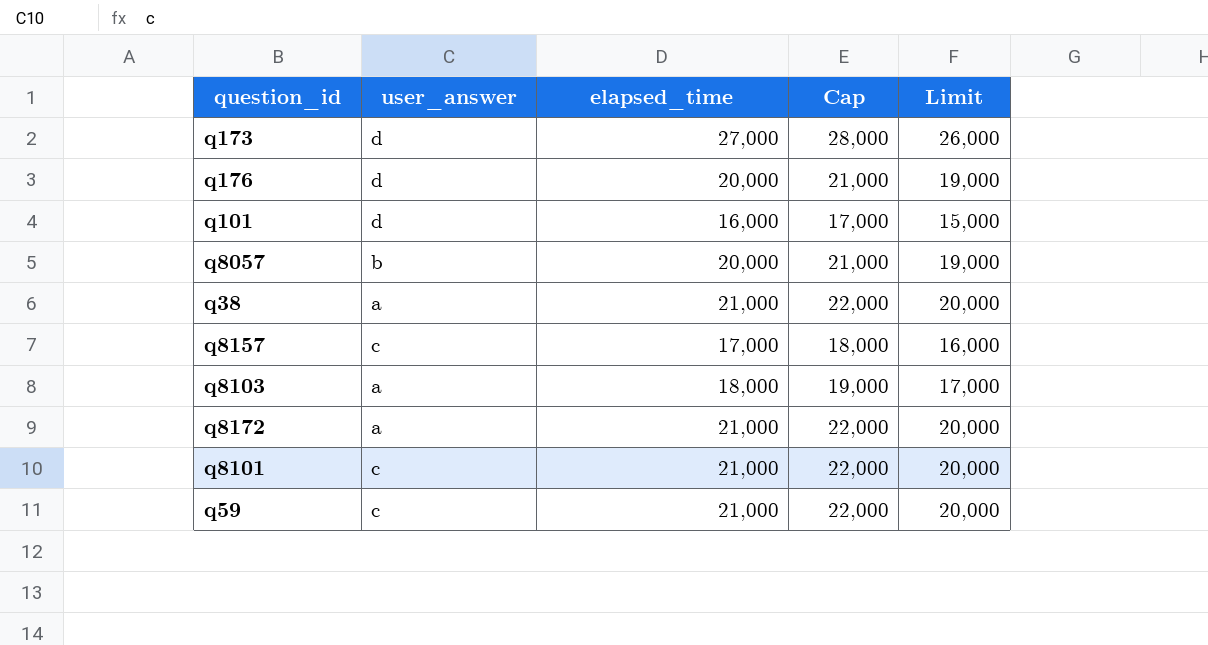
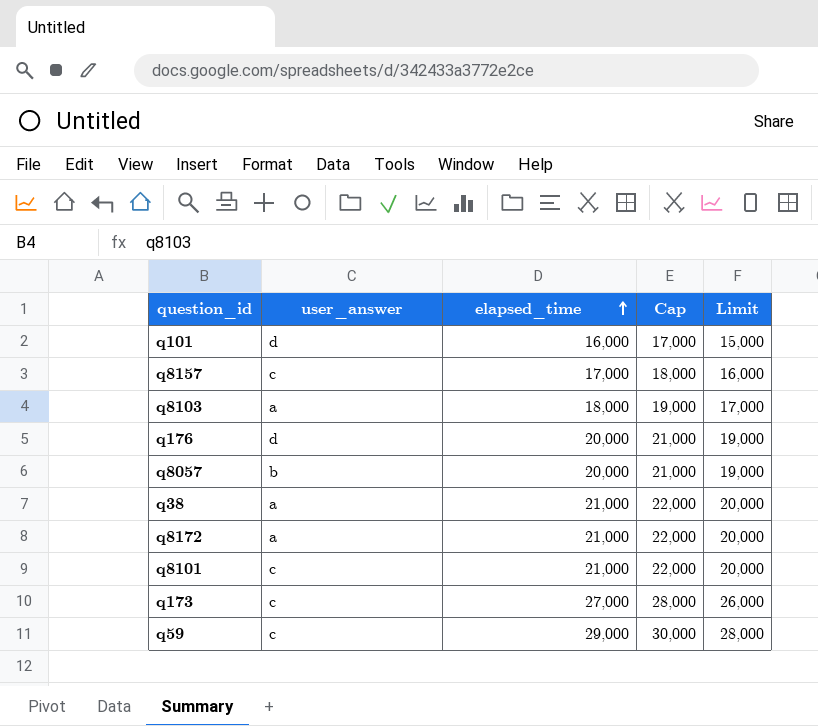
row order: none -> elapsed_time ascending
q173 | user_answer: d -> c
q59 | elapsed_time: 21,000 -> 29,000
q59 | Cap: 22,000 -> 30,000
q59 | Limit: 20,000 -> 28,000

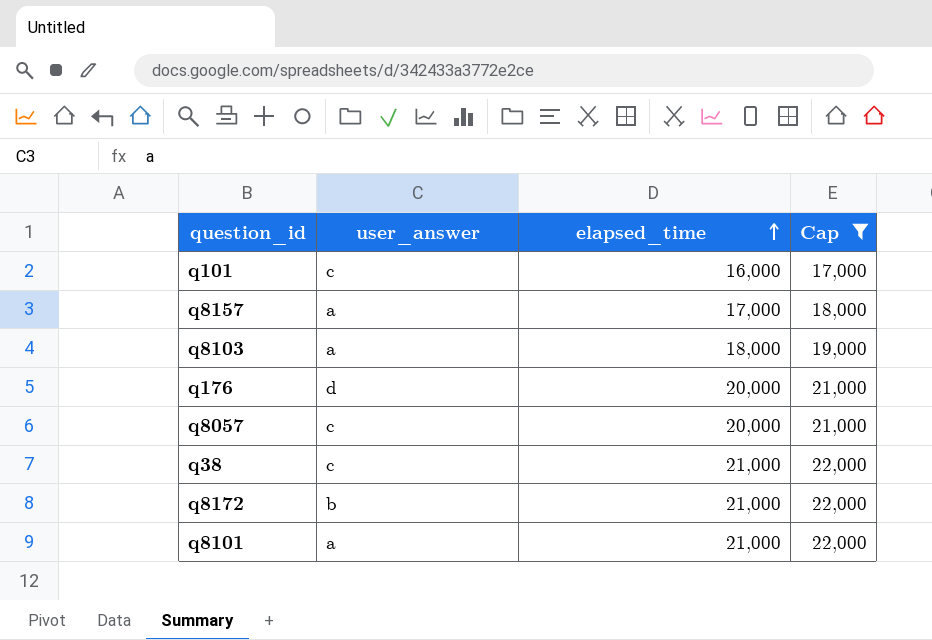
filter: none -> Cap <= 22,000
column Limit | formula: [elapsed_time] - 1000 -> none
q101 | user_answer: d -> c
q8157 | user_answer: c -> a
q8057 | user_answer: b -> c
q38 | user_answer: a -> c
q8172 | user_answer: a -> b
q8101 | user_answer: c -> a

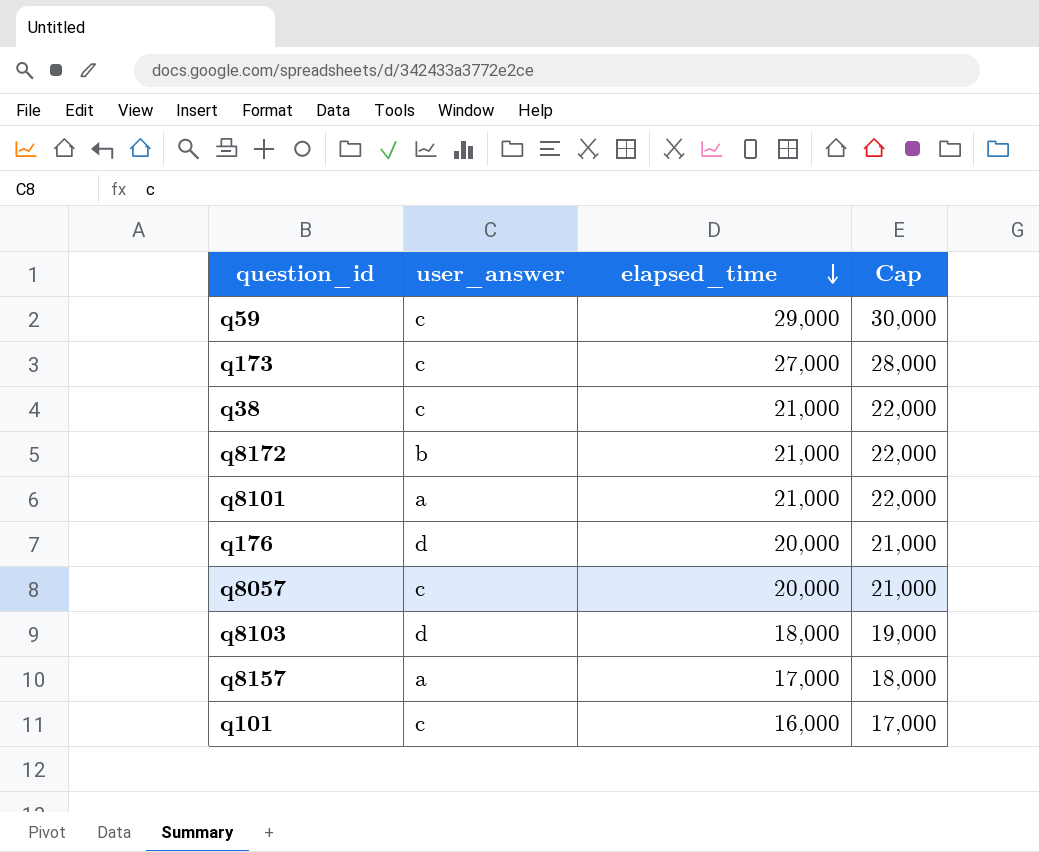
filter: Cap <= 22,000 -> none
row order: elapsed_time ascending -> elapsed_time descending
q8103 | user_answer: a -> d

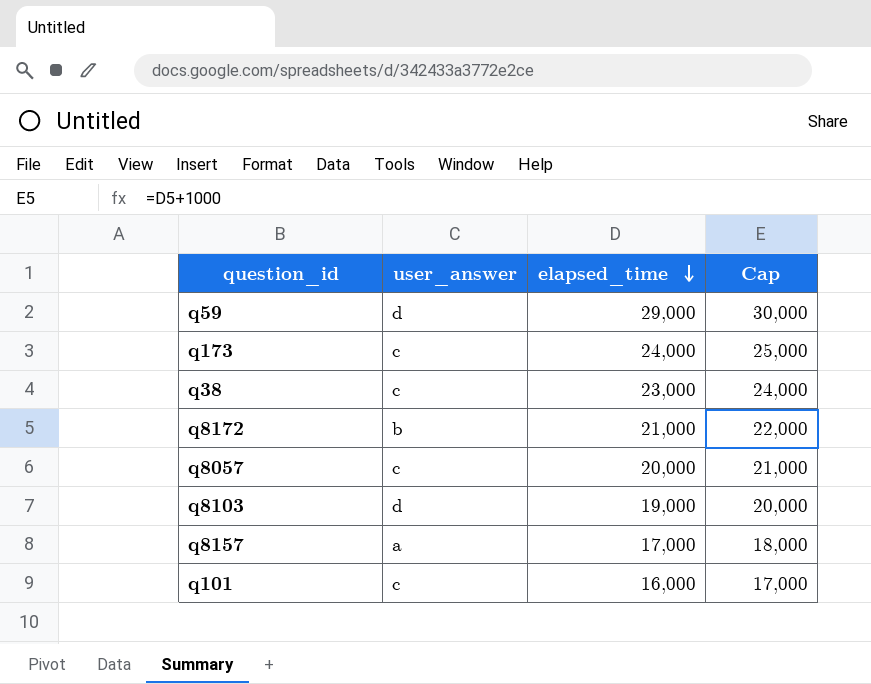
row q8101: a | 21,000 | 22,000 -> none
row q176: d | 20,000 | 21,000 -> none
q59 | user_answer: c -> d
q173 | elapsed_time: 27,000 -> 24,000
q173 | Cap: 28,000 -> 25,000
q38 | elapsed_time: 21,000 -> 23,000
q38 | Cap: 22,000 -> 24,000
q8103 | elapsed_time: 18,000 -> 19,000
q8103 | Cap: 19,000 -> 20,000

